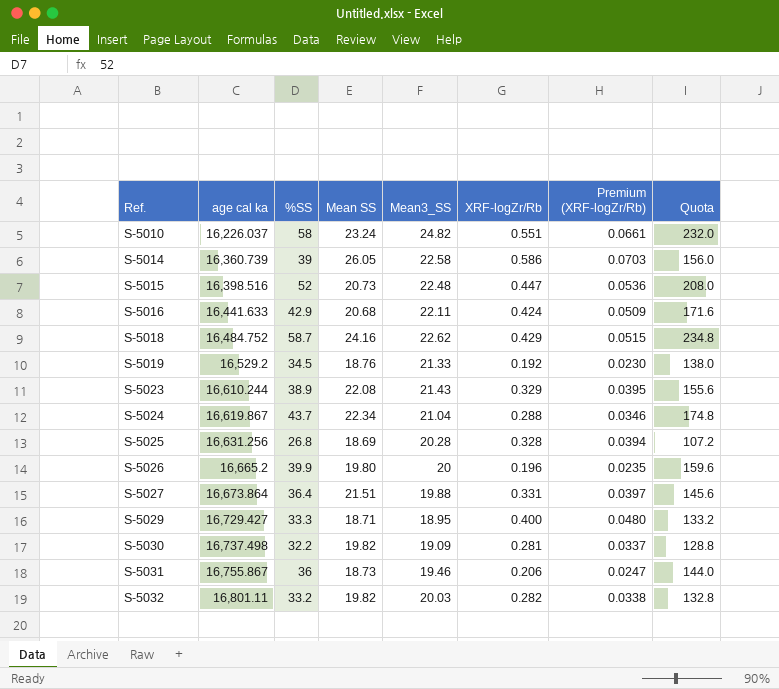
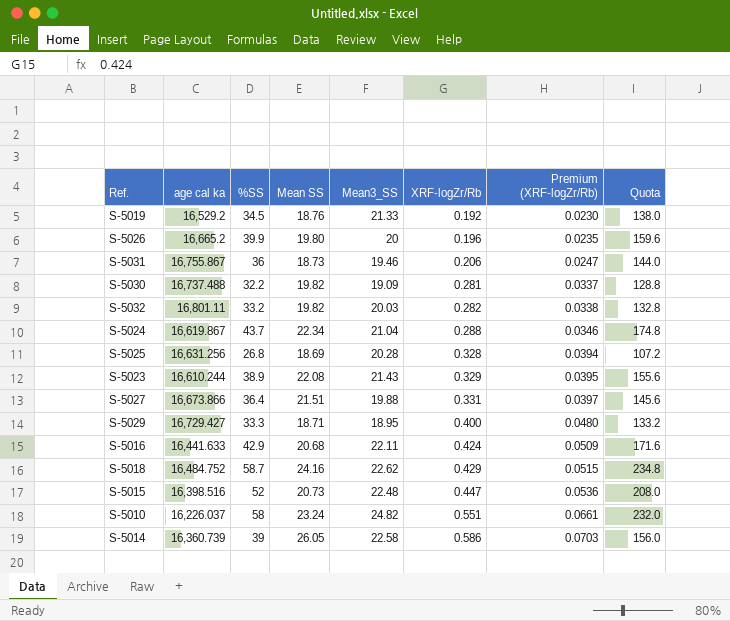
row order: Ref. ascending -> XRF-logZr/Rb ascending
S-5030 | age cal ka: 16,737.498 -> 16,737.488
S-5027 | age cal ka: 16,673.864 -> 16,673.866

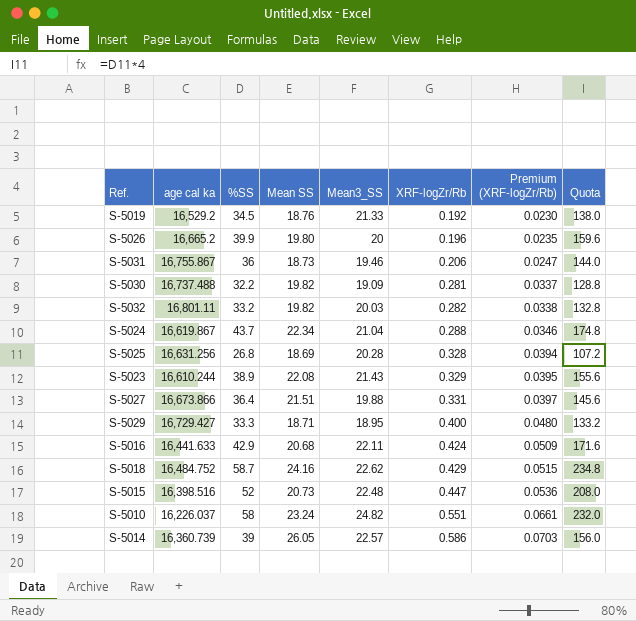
S-5014 | Mean3_SS: 22.58 -> 22.57

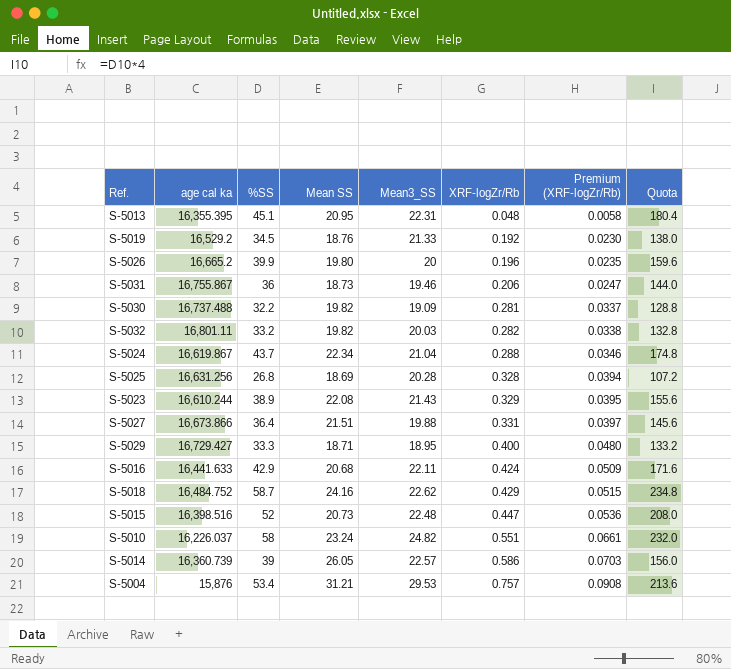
row S-5013: none -> 16,355.395 | 45.1 | 20.95 | 22.31 | 0.048 | 0.0058 | 180.4
row S-5004: none -> 15,876 | 53.4 | 31.21 | 29.53 | 0.757 | 0.0908 | 213.6

